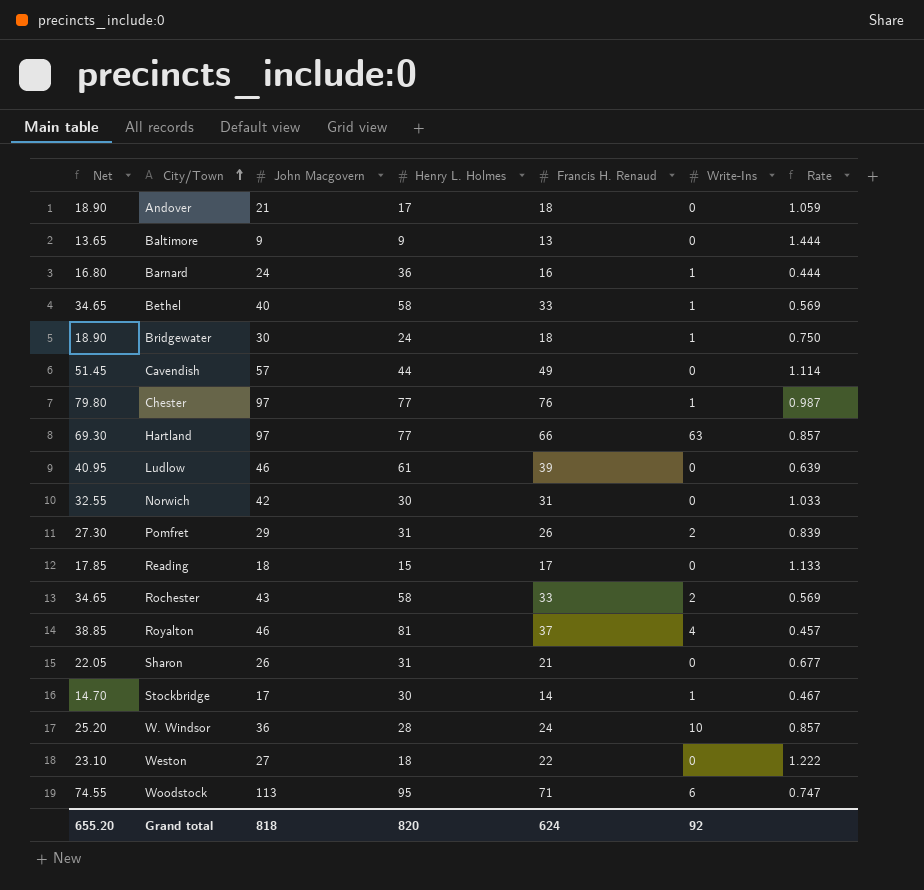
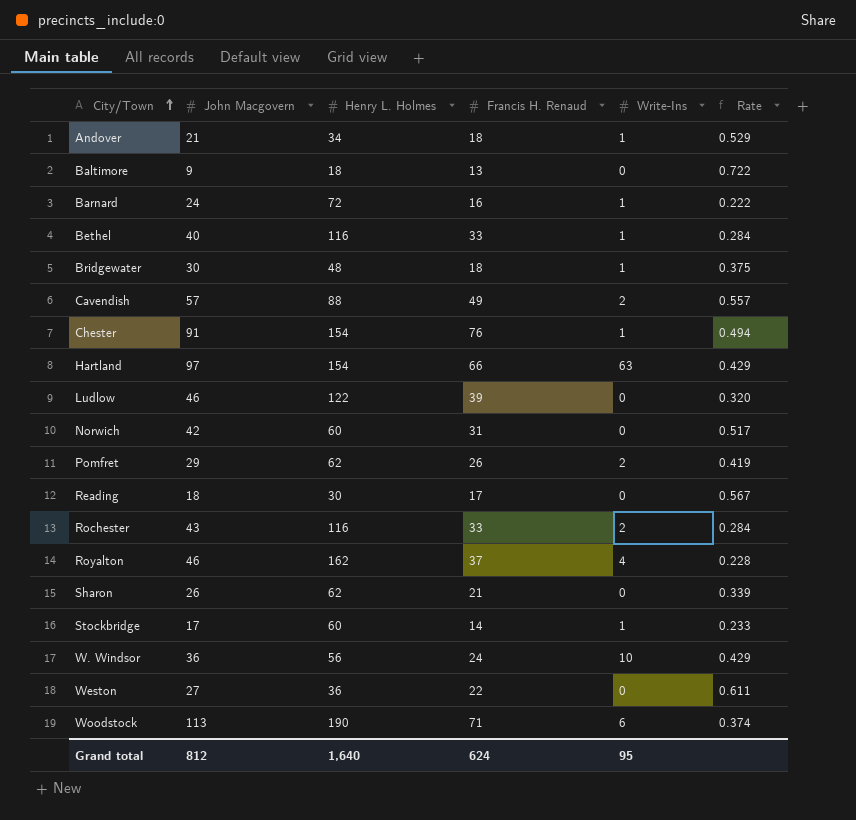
column Net | formula: [Francis H. Renaud] * 1.05 -> none
Andover | Henry L. Holmes: 17 -> 34
Andover | Write-Ins: 0 -> 1
Andover | Rate: 1.059 -> 0.529
Baltimore | Henry L. Holmes: 9 -> 18
Baltimore | Rate: 1.444 -> 0.722
Barnard | Henry L. Holmes: 36 -> 72
Barnard | Rate: 0.444 -> 0.222
Bethel | Henry L. Holmes: 58 -> 116
Bethel | Rate: 0.569 -> 0.284
Bridgewater | Henry L. Holmes: 24 -> 48
Bridgewater | Rate: 0.750 -> 0.375
Cavendish | Henry L. Holmes: 44 -> 88
Cavendish | Write-Ins: 0 -> 2
Cavendish | Rate: 1.114 -> 0.557
Chester | John Macgovern: 97 -> 91
Chester | Henry L. Holmes: 77 -> 154
Chester | Rate: 0.987 -> 0.494
Hartland | Henry L. Holmes: 77 -> 154
Hartland | Rate: 0.857 -> 0.429
Ludlow | Henry L. Holmes: 61 -> 122
Ludlow | Rate: 0.639 -> 0.320
Norwich | Henry L. Holmes: 30 -> 60
Norwich | Rate: 1.033 -> 0.517
Pomfret | Henry L. Holmes: 31 -> 62
Pomfret | Rate: 0.839 -> 0.419
Reading | Henry L. Holmes: 15 -> 30
Reading | Rate: 1.133 -> 0.567
Rochester | Henry L. Holmes: 58 -> 116
Rochester | Rate: 0.569 -> 0.284
Royalton | Henry L. Holmes: 81 -> 162
Royalton | Rate: 0.457 -> 0.228
Sharon | Henry L. Holmes: 31 -> 62
Sharon | Rate: 0.677 -> 0.339
Stockbridge | Henry L. Holmes: 30 -> 60
Stockbridge | Rate: 0.467 -> 0.233
W. Windsor | Henry L. Holmes: 28 -> 56
W. Windsor | Rate: 0.857 -> 0.429
Weston | Henry L. Holmes: 18 -> 36
Weston | Rate: 1.222 -> 0.611
Woodstock | Henry L. Holmes: 95 -> 190
Woodstock | Rate: 0.747 -> 0.374
Grand total | John Macgovern: 818 -> 812
Grand total | Henry L. Holmes: 820 -> 1,640
Grand total | Write-Ins: 92 -> 95

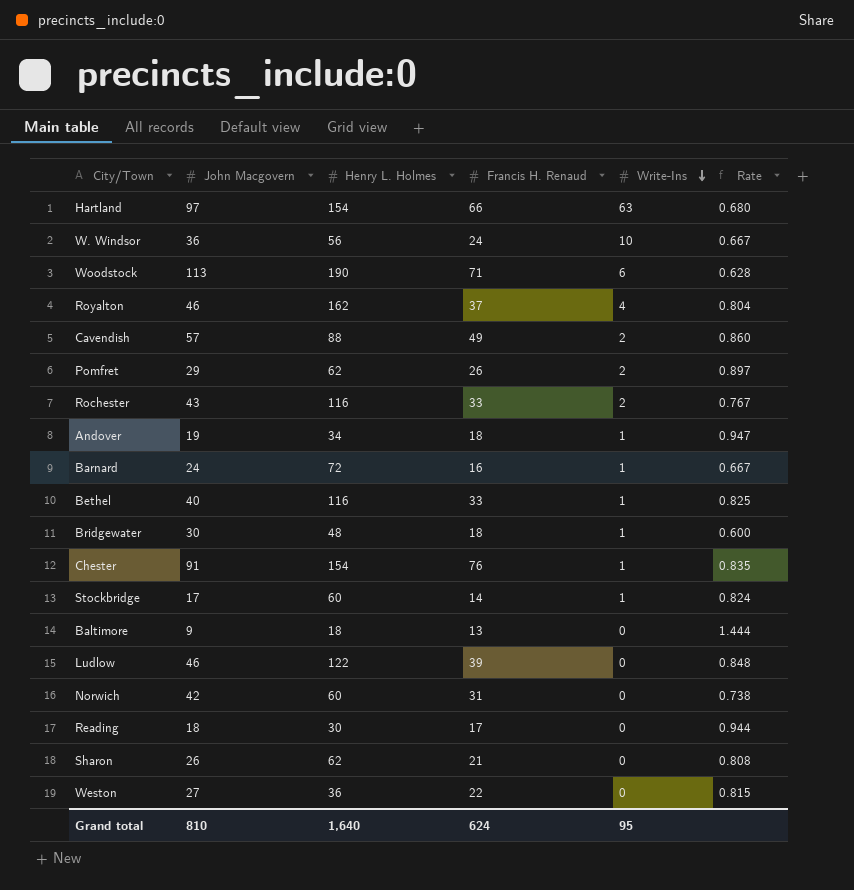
row order: City/Town ascending -> Write-Ins descending
column Rate | formula: [Francis H. Renaud] / [Henry L. Holmes] -> [Francis H. Renaud] / [John Macgovern]
Andover | John Macgovern: 21 -> 19
Grand total | John Macgovern: 812 -> 810

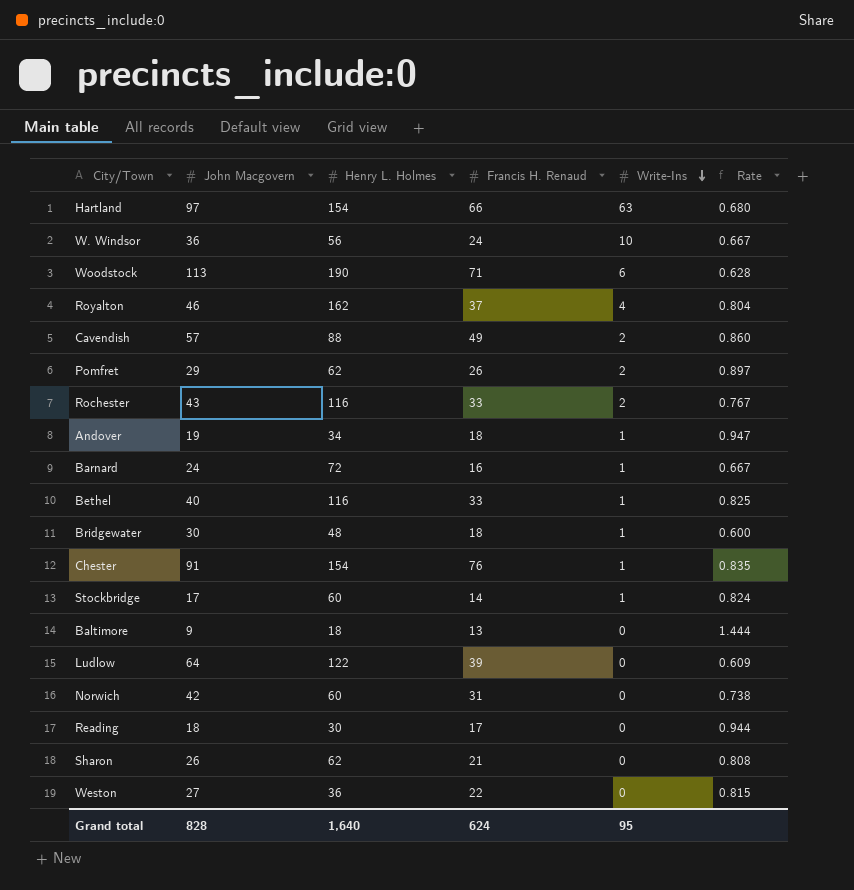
Ludlow | John Macgovern: 46 -> 64
Ludlow | Rate: 0.848 -> 0.609
Grand total | John Macgovern: 810 -> 828

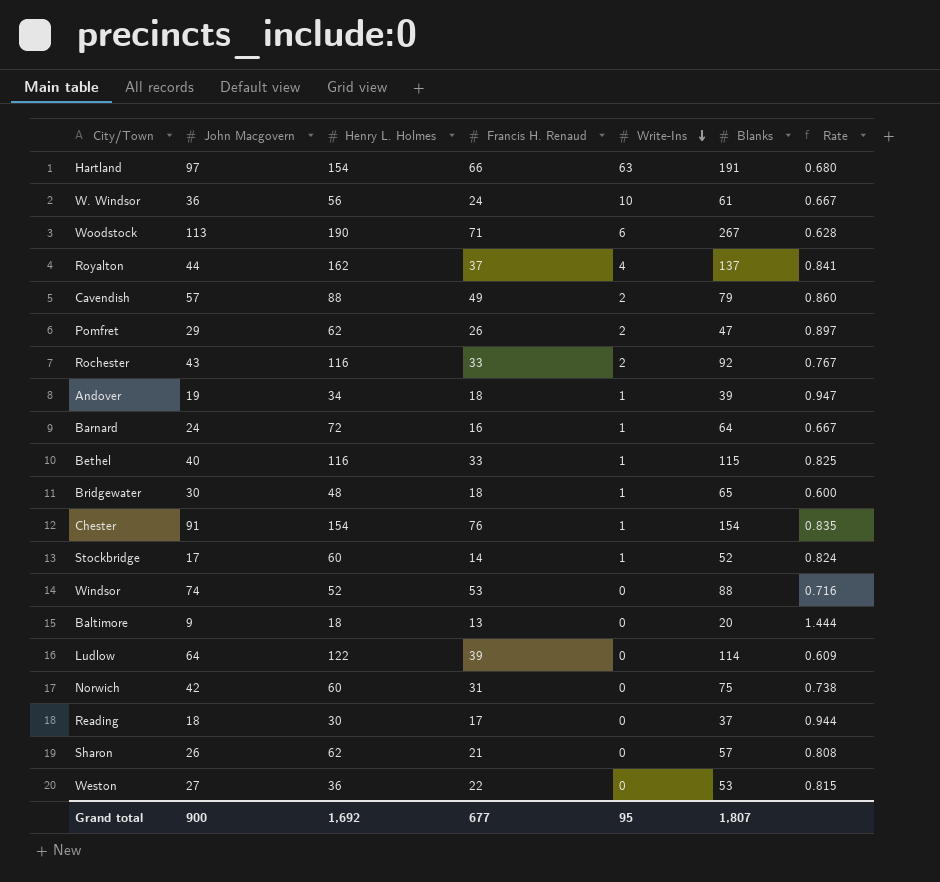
column Blanks | position: none -> 6
Royalton | John Macgovern: 46 -> 44
Royalton | Rate: 0.804 -> 0.841
row Windsor: none -> 74 | 52 | 53 | 0 | 88 | 0.716
Grand total | John Macgovern: 828 -> 900
Grand total | Henry L. Holmes: 1,640 -> 1,692
Grand total | Francis H. Renaud: 624 -> 677

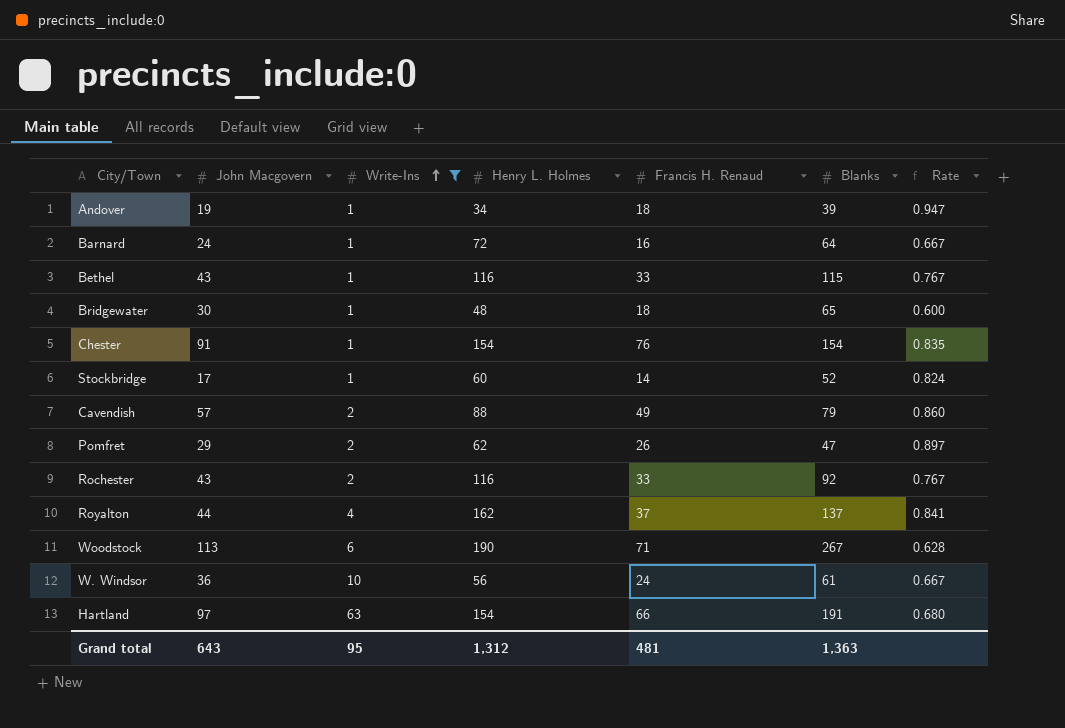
filter: none -> Write-Ins != 0
row order: Write-Ins descending -> Write-Ins ascending
column Write-Ins | position: 5 -> 3
Bethel | John Macgovern: 40 -> 43
Bethel | Rate: 0.825 -> 0.767
Grand total | John Macgovern: 900 -> 643
Grand total | Henry L. Holmes: 1,692 -> 1,312
Grand total | Francis H. Renaud: 677 -> 481
Grand total | Blanks: 1,807 -> 1,363

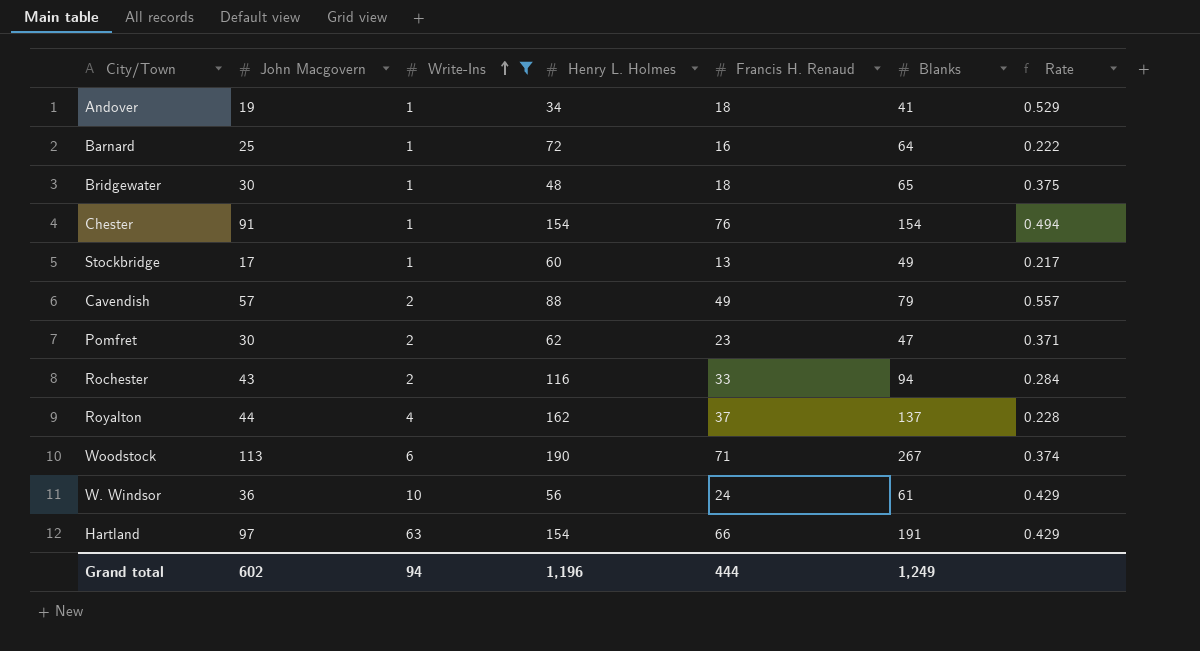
column Rate | formula: [Francis H. Renaud] / [John Macgovern] -> [Francis H. Renaud] / [Henry L. Holmes]
row Bethel: 43 | 1 | 116 | 33 | 115 | 0.767 -> none
Andover | Blanks: 39 -> 41
Barnard | John Macgovern: 24 -> 25
Stockbridge | Francis H. Renaud: 14 -> 13
Stockbridge | Blanks: 52 -> 49
Pomfret | John Macgovern: 29 -> 30
Pomfret | Francis H. Renaud: 26 -> 23
Rochester | Blanks: 92 -> 94
Grand total | John Macgovern: 643 -> 602
Grand total | Write-Ins: 95 -> 94
Grand total | Henry L. Holmes: 1,312 -> 1,196
Grand total | Francis H. Renaud: 481 -> 444
Grand total | Blanks: 1,363 -> 1,249

